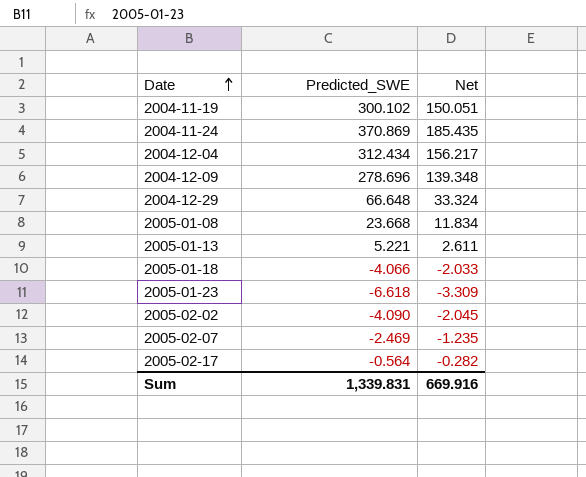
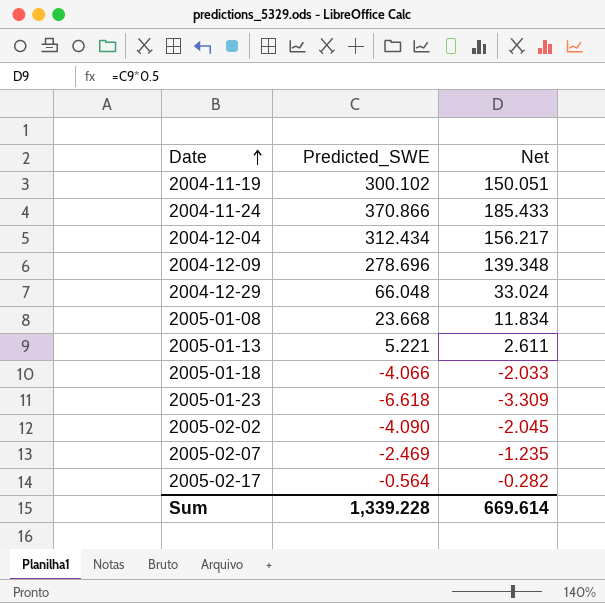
2004-11-24 | Predicted_SWE: 370.869 -> 370.866
2004-11-24 | Net: 185.435 -> 185.433
2004-12-29 | Predicted_SWE: 66.648 -> 66.048
2004-12-29 | Net: 33.324 -> 33.024
Sum | Predicted_SWE: 1,339.831 -> 1,339.228
Sum | Net: 669.916 -> 669.614

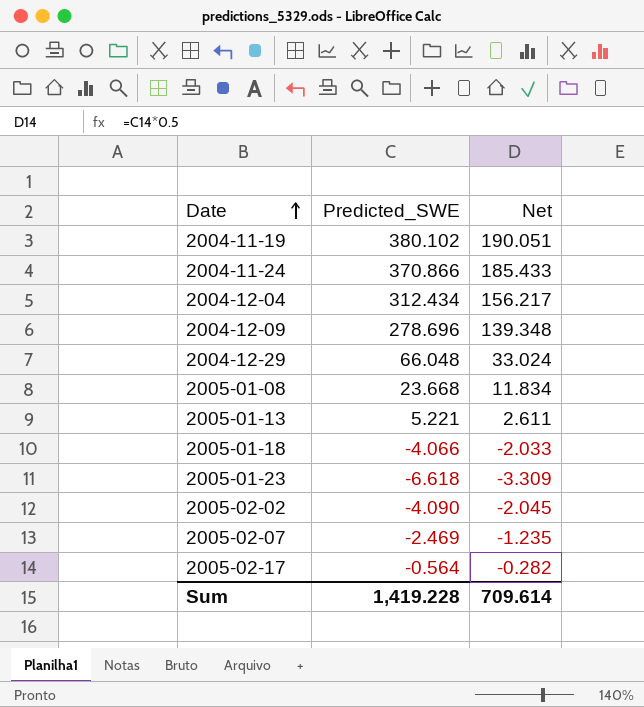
2004-11-19 | Predicted_SWE: 300.102 -> 380.102
2004-11-19 | Net: 150.051 -> 190.051
Sum | Predicted_SWE: 1,339.228 -> 1,419.228
Sum | Net: 669.614 -> 709.614

